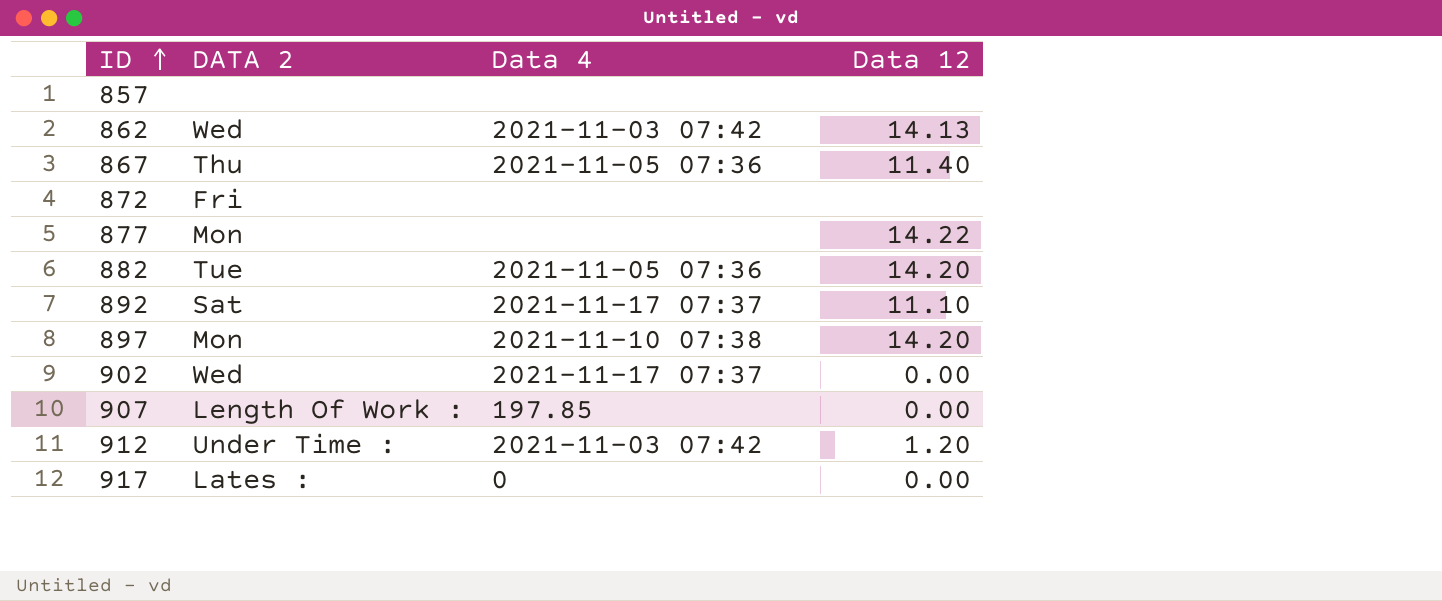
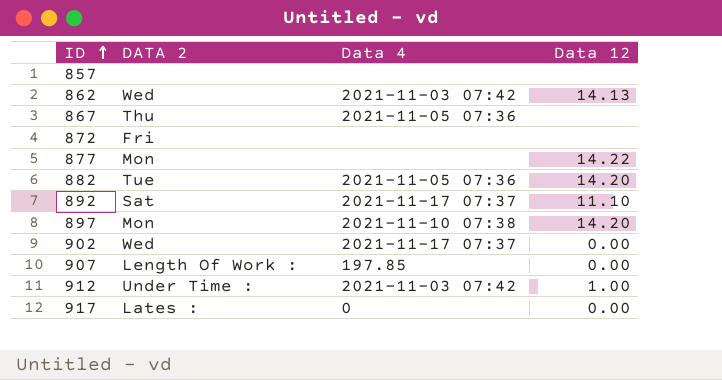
867 | Data 12: 11.40 -> none
912 | Data 12: 1.20 -> 1.00

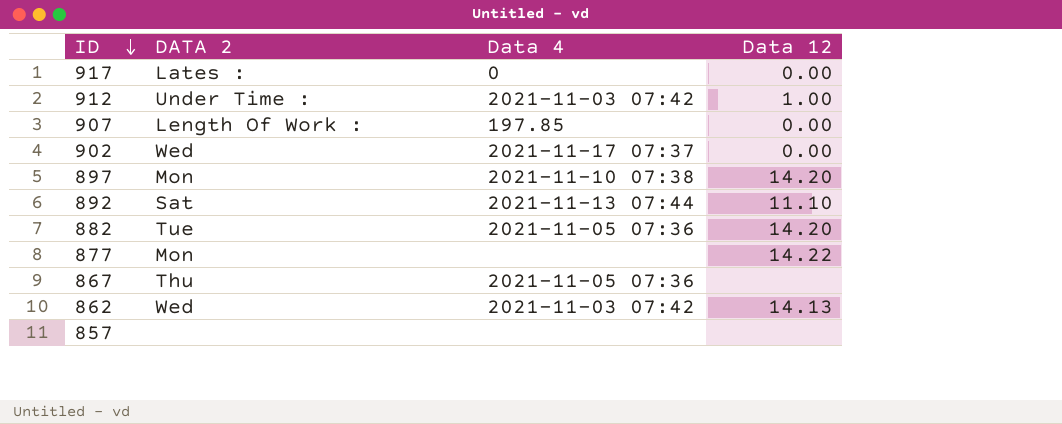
row order: ID ascending -> ID descending
row 872: Fri | none | none -> none
892 | Data 4: 2021-11-17 07:37 -> 2021-11-13 07:44

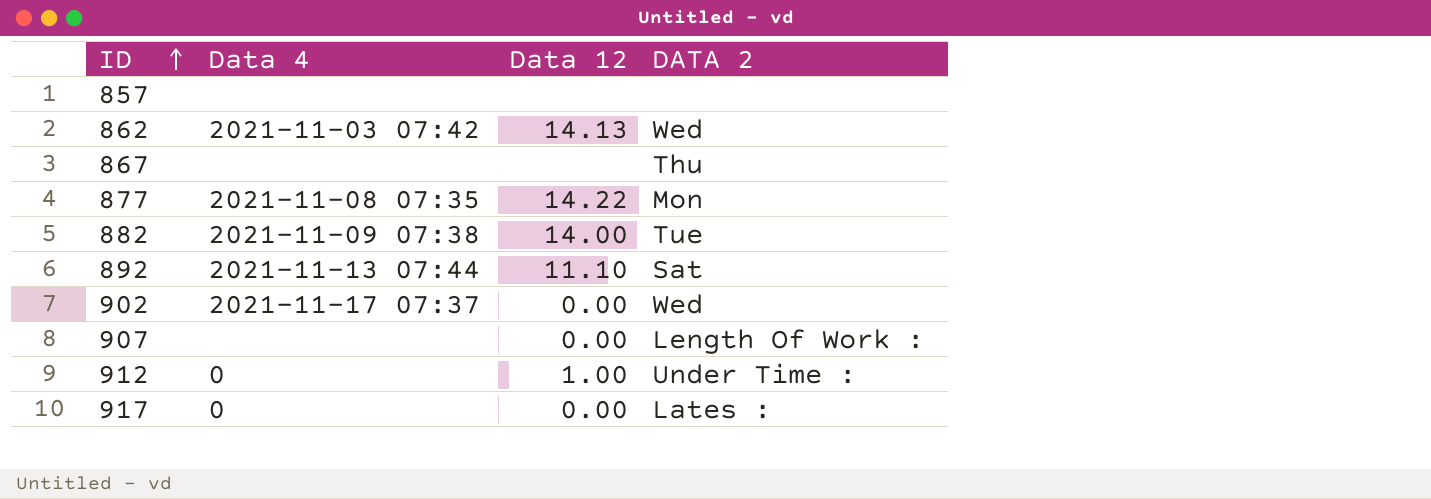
row order: ID descending -> ID ascending
column DATA 2 | position: 2 -> 4
row 897: Mon | 2021-11-10 07:38 | 14.20 -> none
867 | Data 4: 2021-11-05 07:36 -> none
877 | Data 4: none -> 2021-11-08 07:35
882 | Data 4: 2021-11-05 07:36 -> 2021-11-09 07:38
882 | Data 12: 14.20 -> 14.00
907 | Data 4: 197.85 -> none
912 | Data 4: 2021-11-03 07:42 -> 0

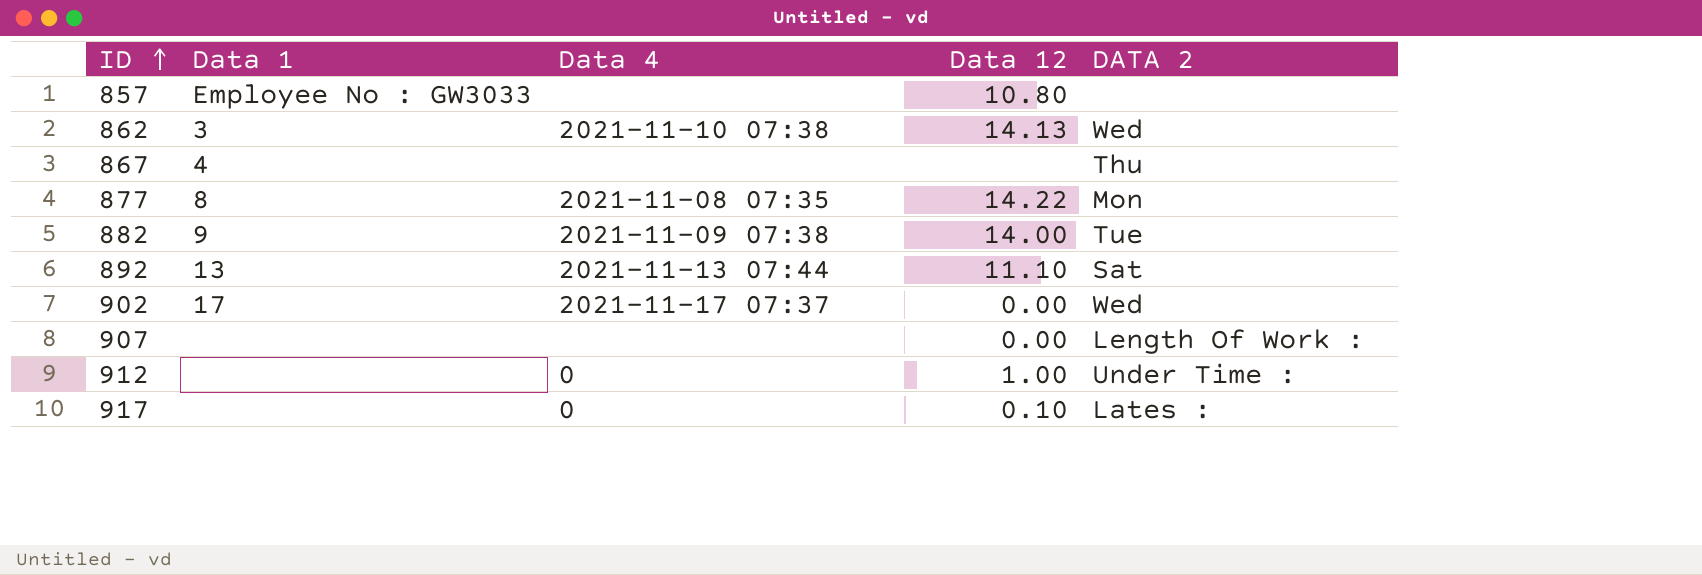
column Data 1 | position: none -> 2
857 | Data 12: none -> 10.80
862 | Data 4: 2021-11-03 07:42 -> 2021-11-10 07:38
917 | Data 12: 0.00 -> 0.10

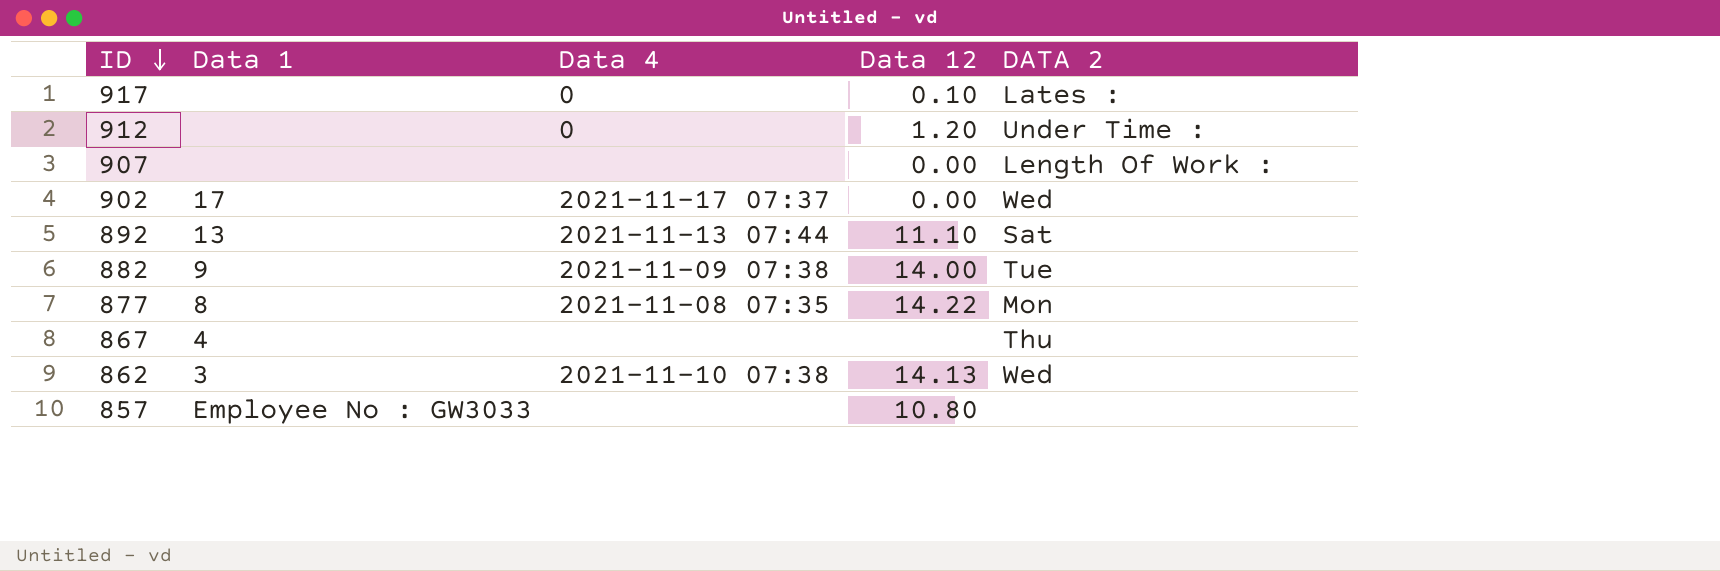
row order: ID ascending -> ID descending
912 | Data 12: 1.00 -> 1.20

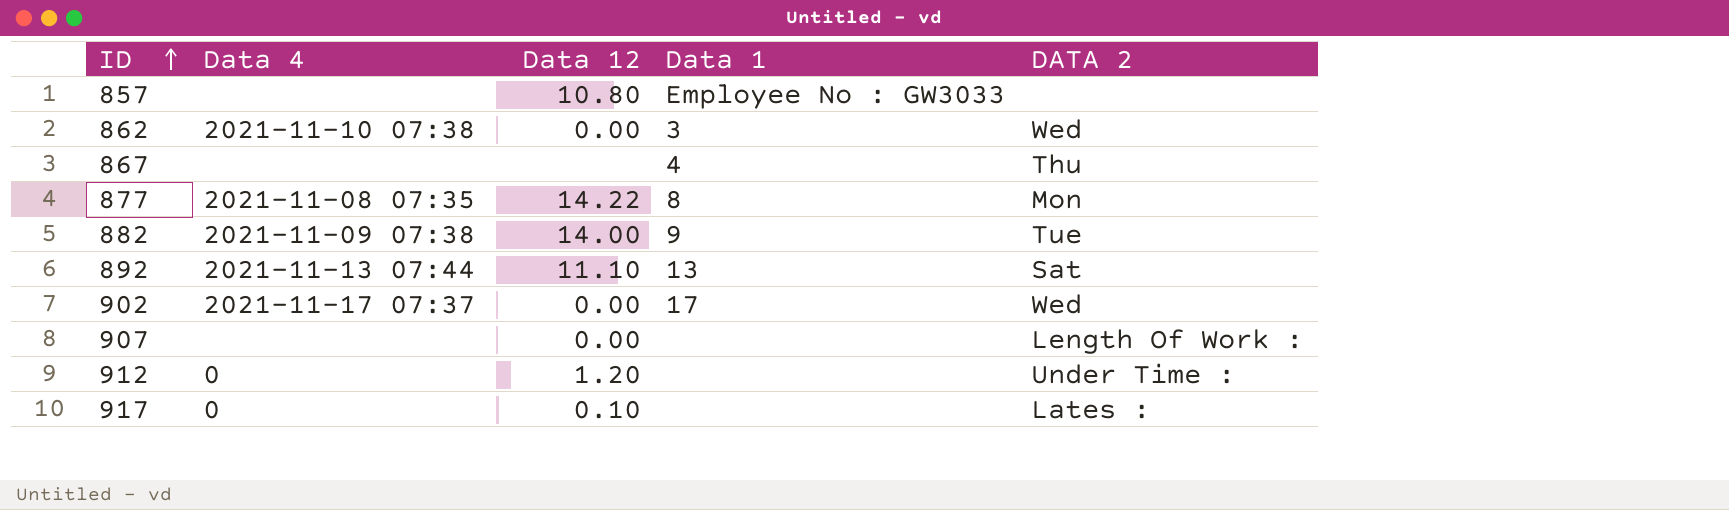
row order: ID descending -> ID ascending
column Data 1 | position: 2 -> 4
862 | Data 12: 14.13 -> 0.00

